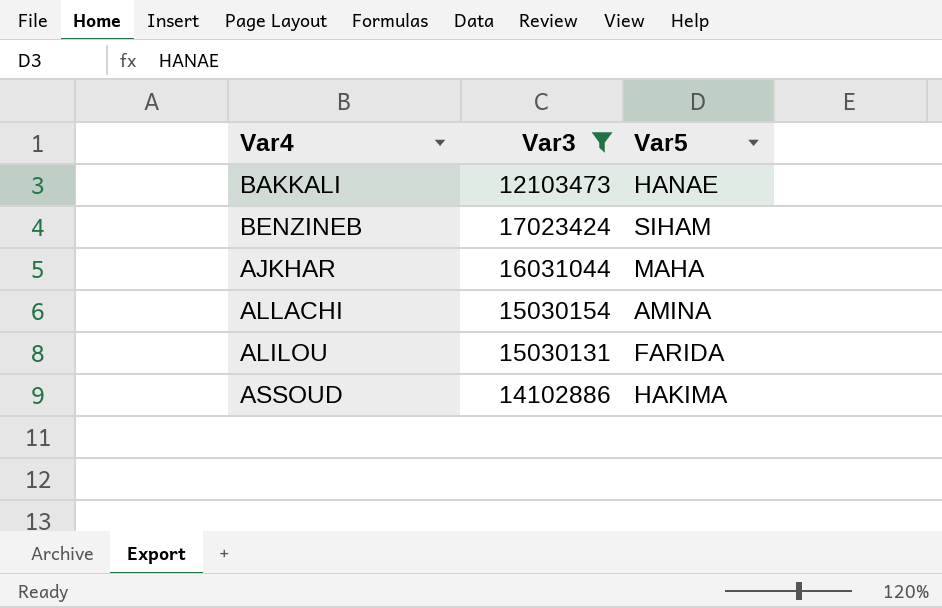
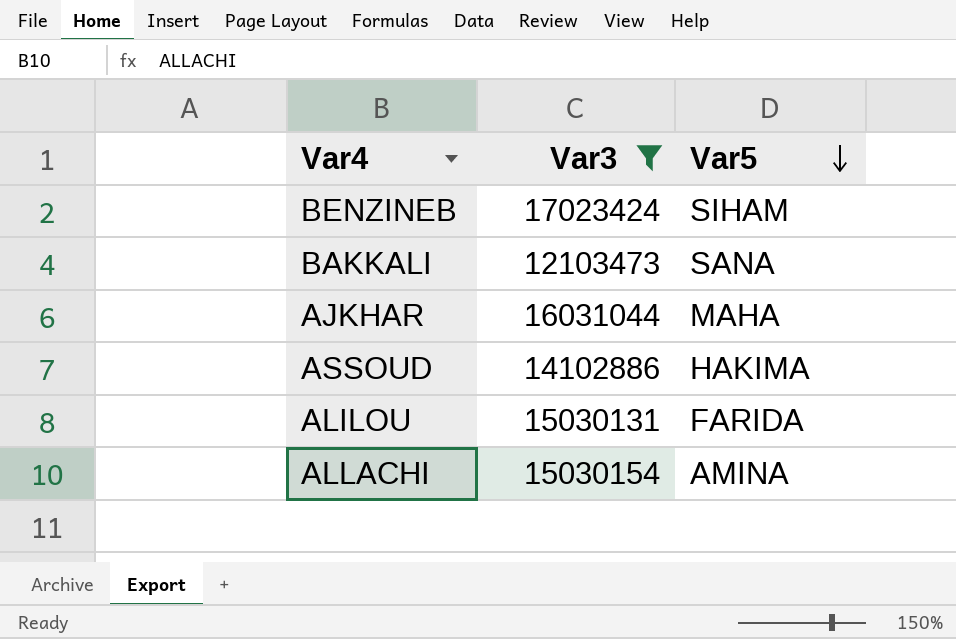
row order: none -> Var5 descending
BAKKALI | Var5: HANAE -> SANA

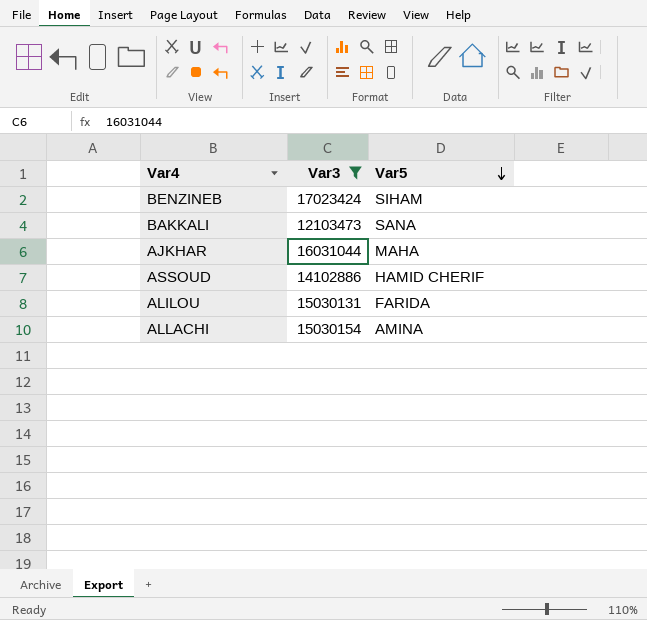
ASSOUD | Var5: HAKIMA -> HAMID CHERIF

